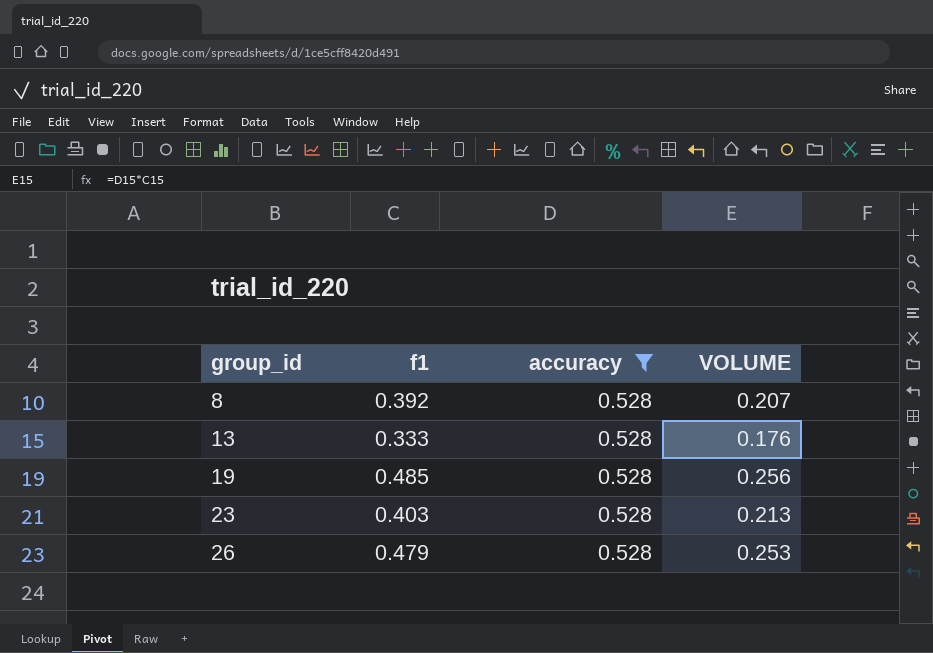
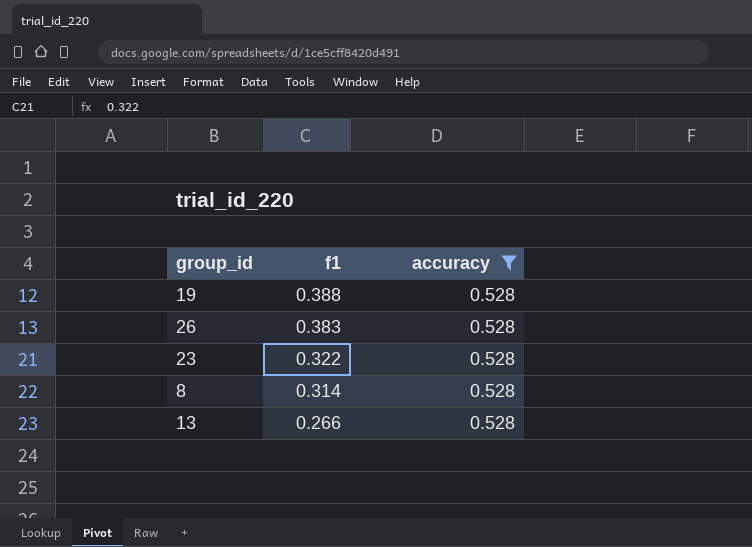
row order: group_id ascending -> f1 descending
column VOLUME | formula: [f1] * [accuracy] -> none
19 | f1: 0.485 -> 0.388
26 | f1: 0.479 -> 0.383
23 | f1: 0.403 -> 0.322
8 | f1: 0.392 -> 0.314
13 | f1: 0.333 -> 0.266

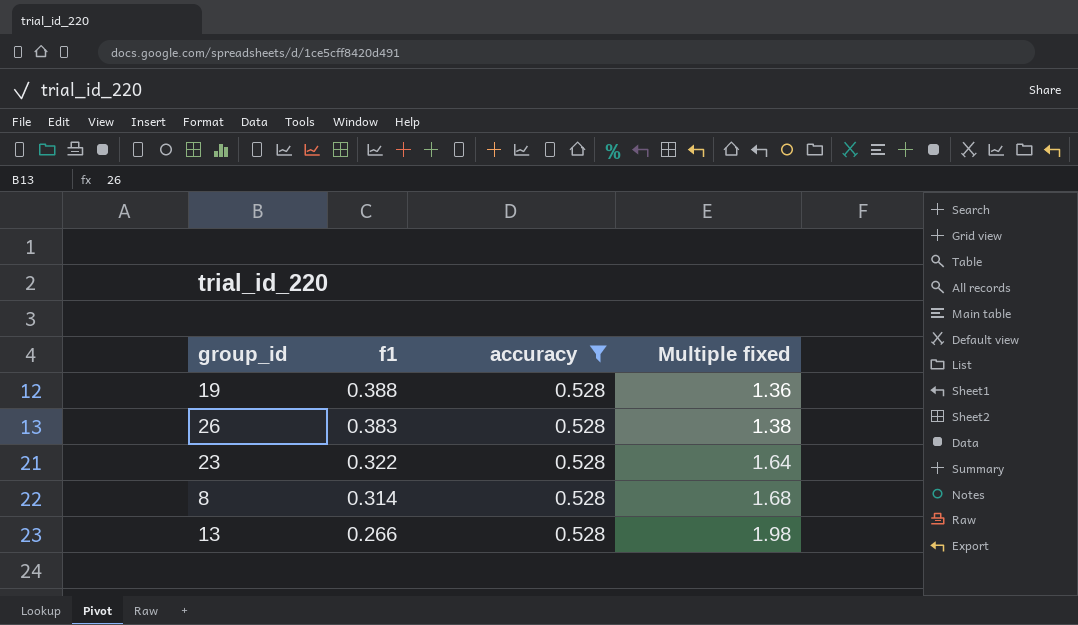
column Multiple fixed | formula: none -> [accuracy] / [f1]

